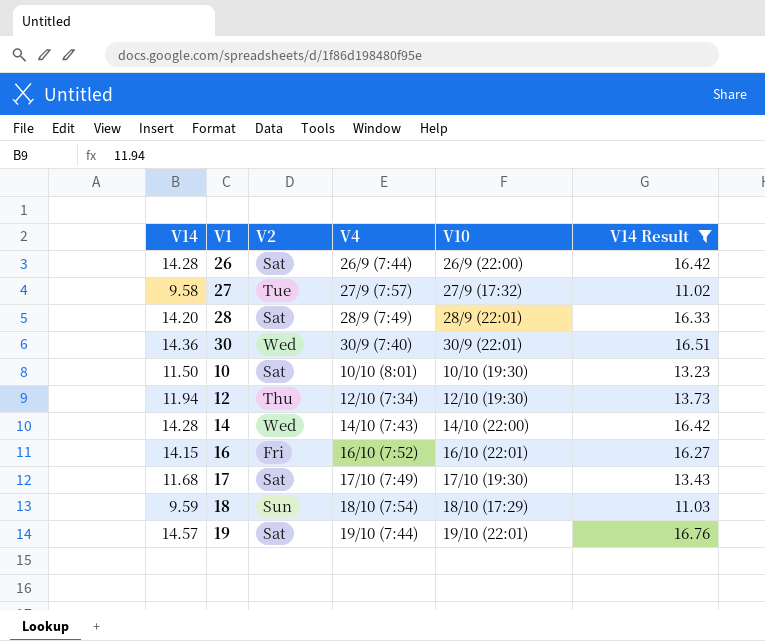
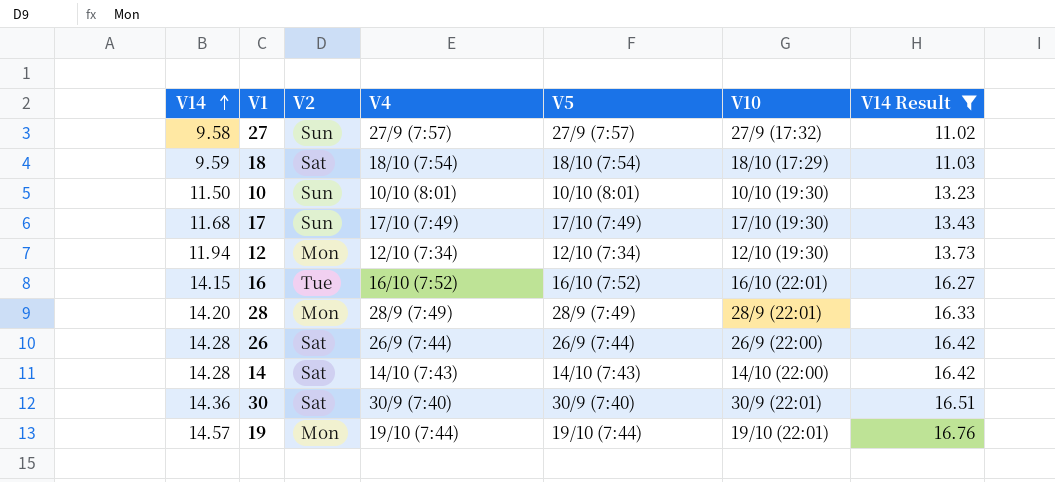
row order: none -> V14 ascending
column V5 | position: none -> 5
27 | V2: Tue -> Sun
18 | V2: Sun -> Sat
10 | V2: Sat -> Sun
17 | V2: Sat -> Sun
12 | V2: Thu -> Mon
16 | V2: Fri -> Tue
28 | V2: Sat -> Mon
14 | V2: Wed -> Sat
30 | V2: Wed -> Sat
19 | V2: Sat -> Mon

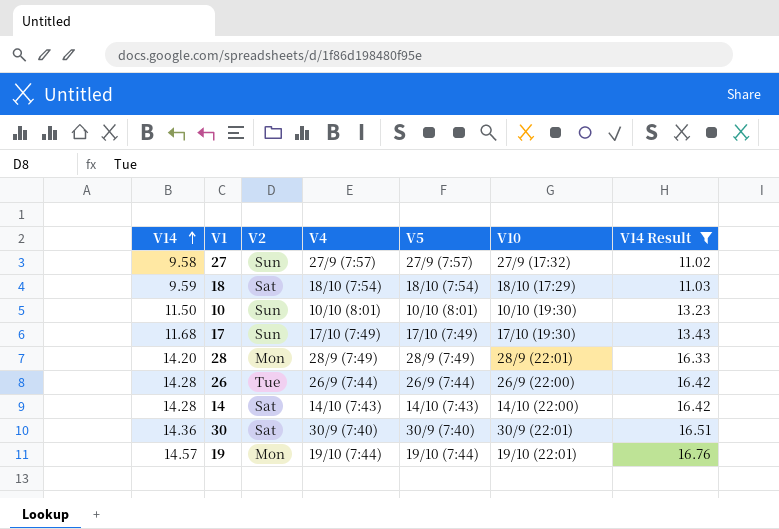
row 12: 11.94 | Mon | 12/10 (7:34) | 12/10 (7:34) | 12/10 (19:30) | 13.73 -> none
row 16: 14.15 | Tue | 16/10 (7:52) | 16/10 (7:52) | 16/10 (22:01) | 16.27 -> none
26 | V2: Sat -> Tue

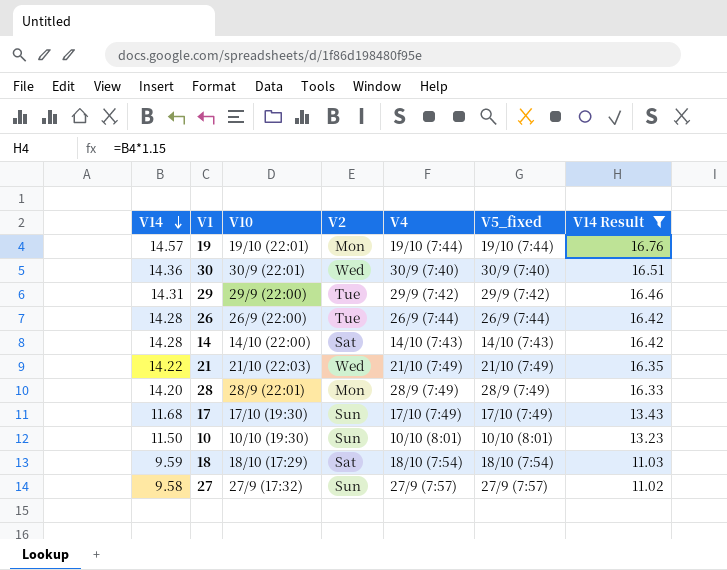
row order: V14 ascending -> V14 descending
column V10 | position: 6 -> 3
column name: V5 -> V5_fixed
30 | V2: Sat -> Wed
row 29: none -> 14.31 | 29/9 (22:00) | Tue | 29/9 (7:42) | 29/9 (7:42) | 16.46
row 21: none -> 14.22 | 21/10 (22:03) | Wed | 21/10 (7:49) | 21/10 (7:49) | 16.35

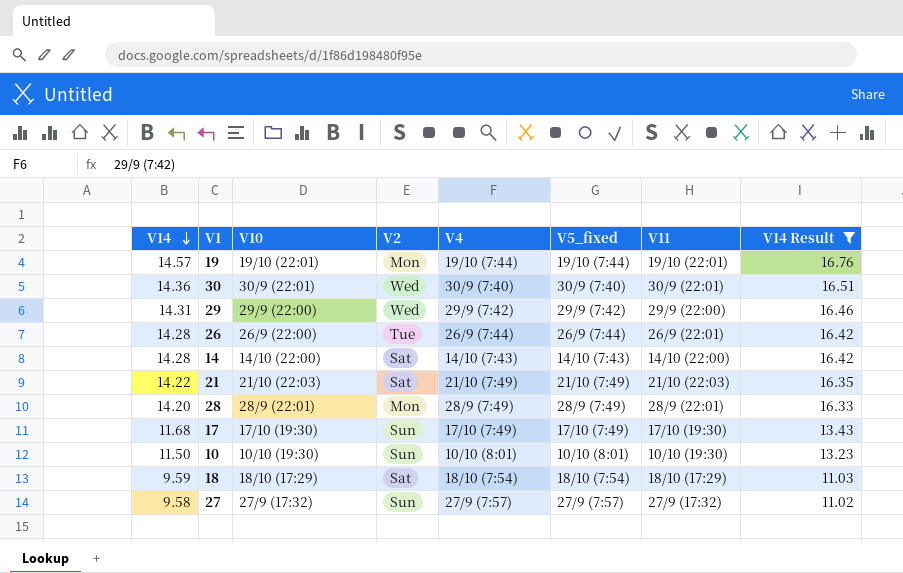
column V11 | position: none -> 7
29 | V2: Tue -> Wed
21 | V2: Wed -> Sat

